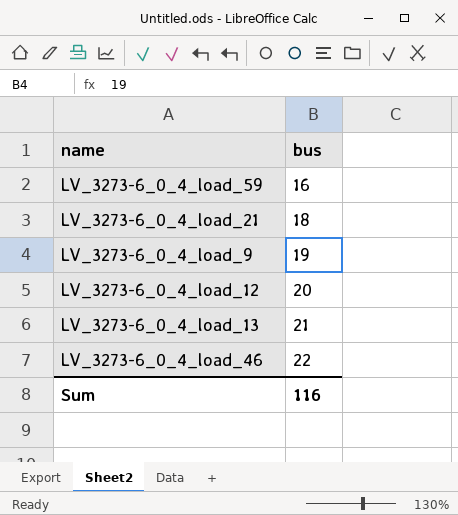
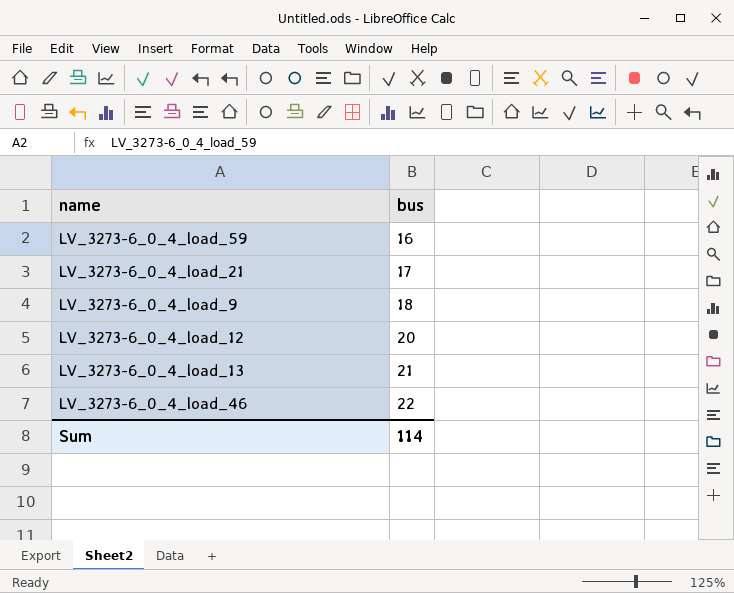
LV_3273-6_0_4_load_21 | bus: 18 -> 17
LV_3273-6_0_4_load_9 | bus: 19 -> 18
Sum | bus: 116 -> 114

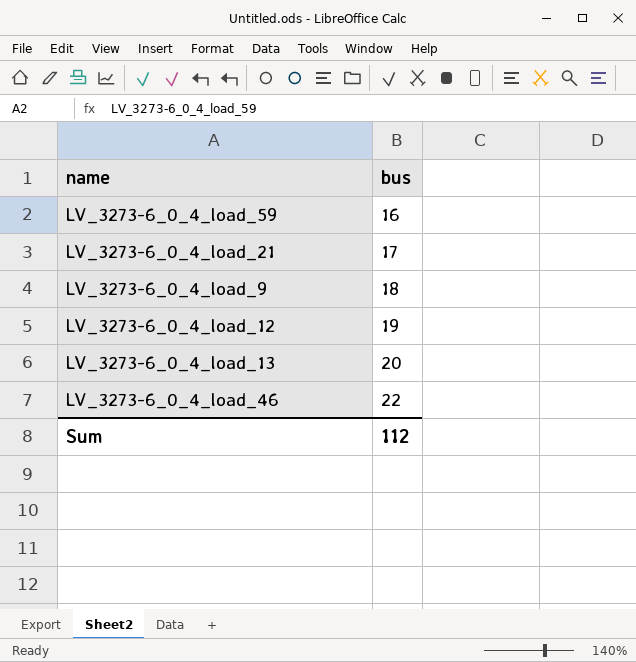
LV_3273-6_0_4_load_12 | bus: 20 -> 19
LV_3273-6_0_4_load_13 | bus: 21 -> 20
Sum | bus: 114 -> 112

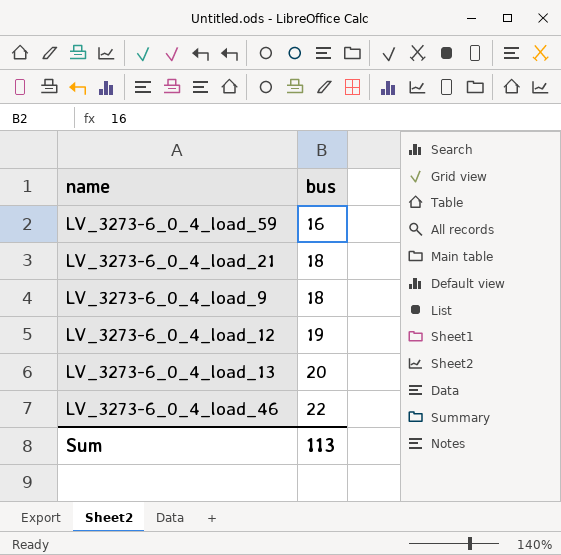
LV_3273-6_0_4_load_21 | bus: 17 -> 18
Sum | bus: 112 -> 113

